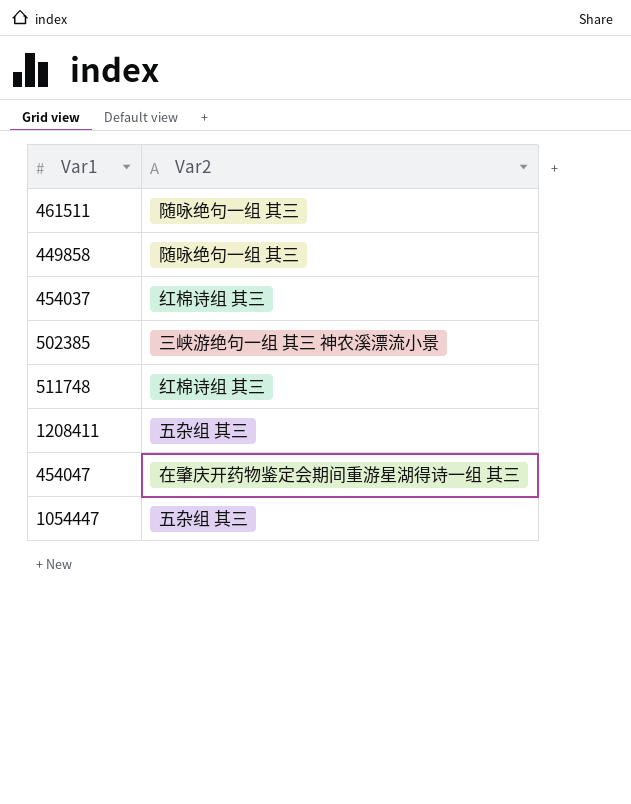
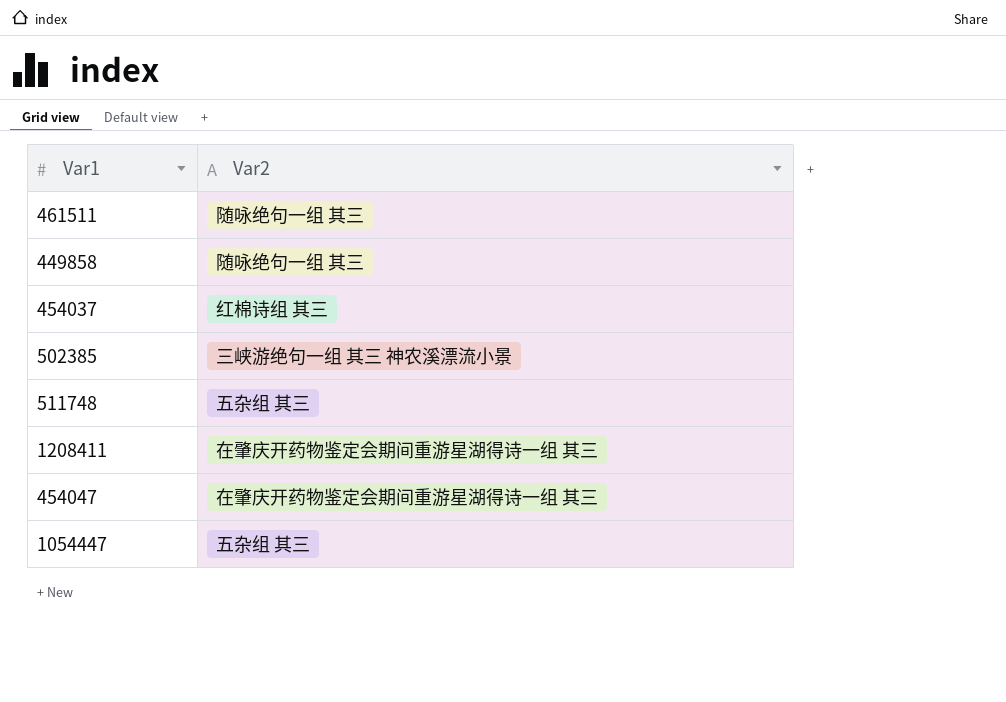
511748 | Var2: 红棉诗组 其三 -> 五杂组 其三
1208411 | Var2: 五杂组 其三 -> 在肇庆开药物鉴定会期间重游星湖得诗一组 其三

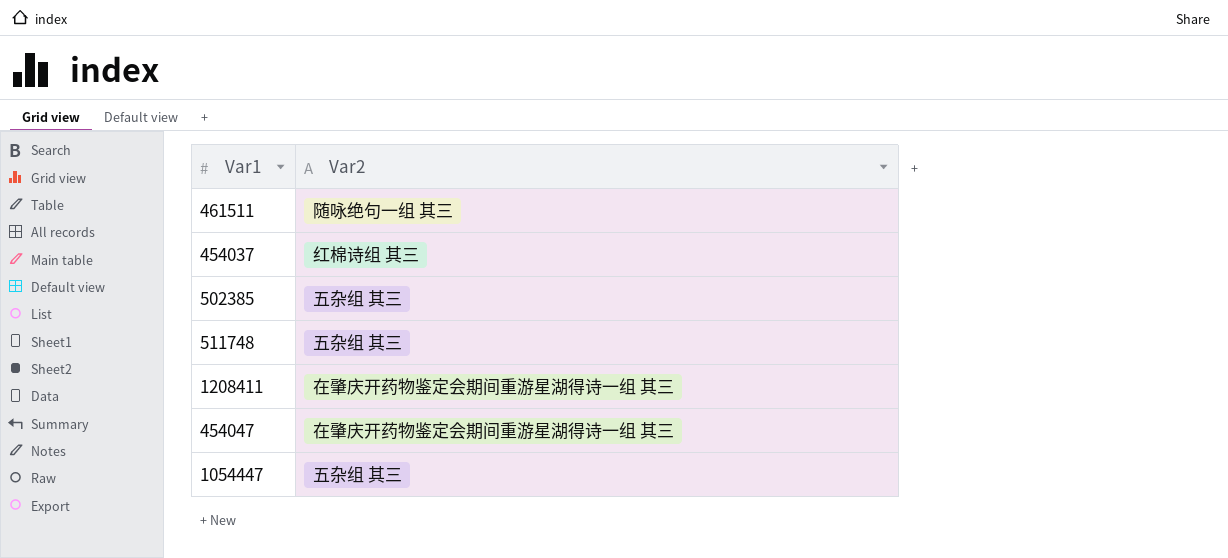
row 449858: 随咏绝句一组 其三 -> none
502385 | Var2: 三峡游绝句一组 其三 神农溪漂流小景 -> 五杂组 其三

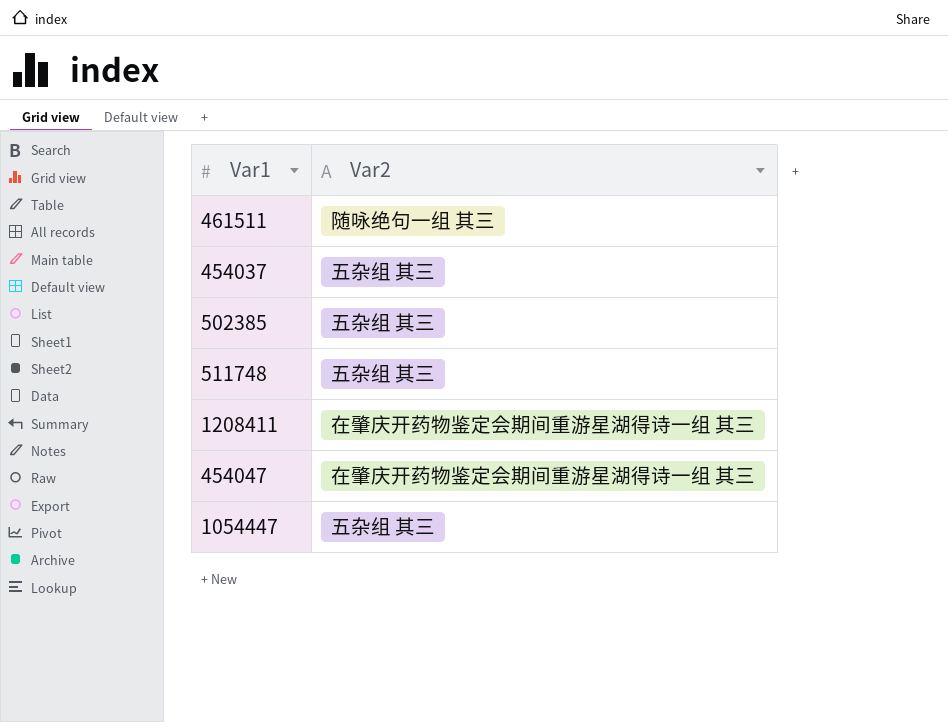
454037 | Var2: 红棉诗组 其三 -> 五杂组 其三

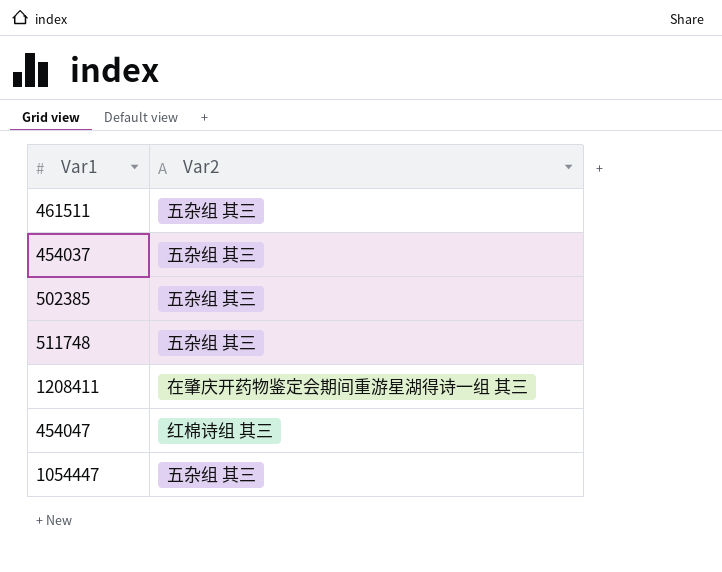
461511 | Var2: 随咏绝句一组 其三 -> 五杂组 其三
454047 | Var2: 在肇庆开药物鉴定会期间重游星湖得诗一组 其三 -> 红棉诗组 其三

